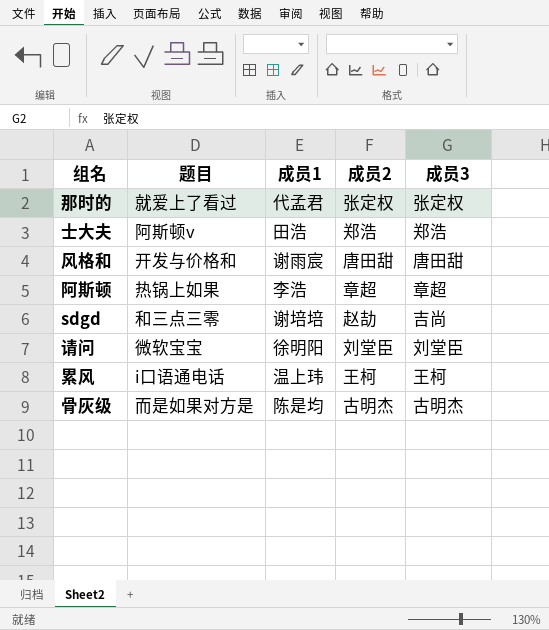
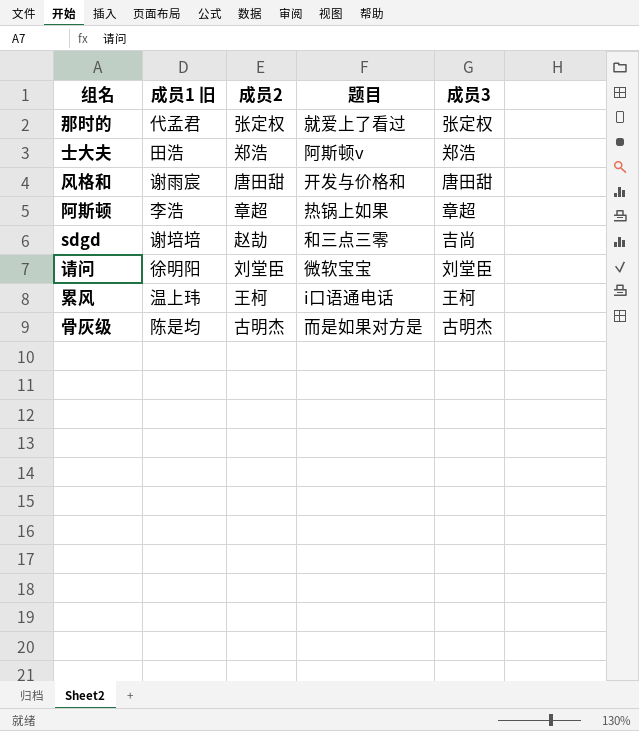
column name: 成员1 -> 成员1 旧
column 题目 | position: 2 -> 4

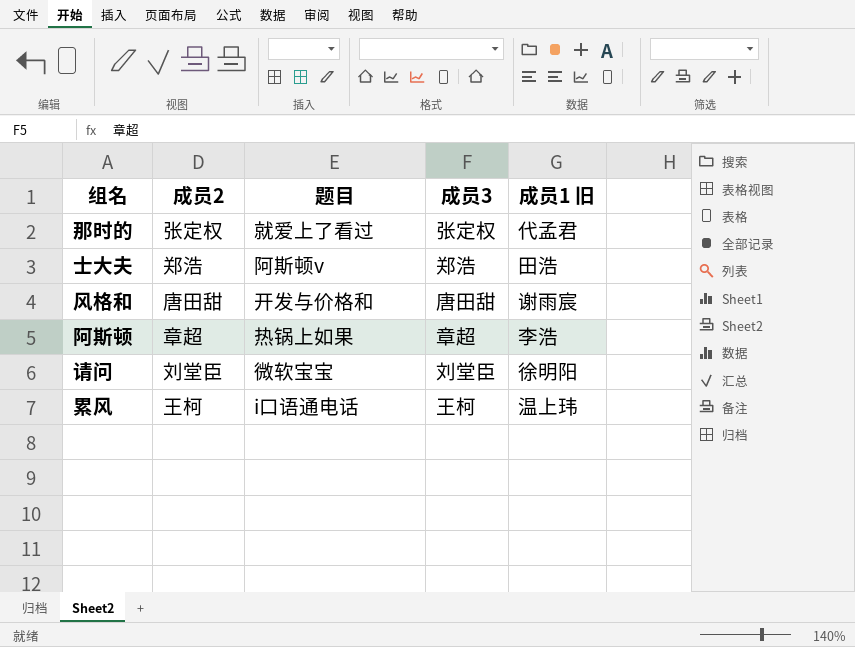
column 成员1 旧 | position: 2 -> 5
row sdgd: 谢培培 | 赵劼 | 和三点三零 | 吉尚 -> none
row 骨灰级: 陈是均 | 古明杰 | 而是如果对方是 | 古明杰 -> none

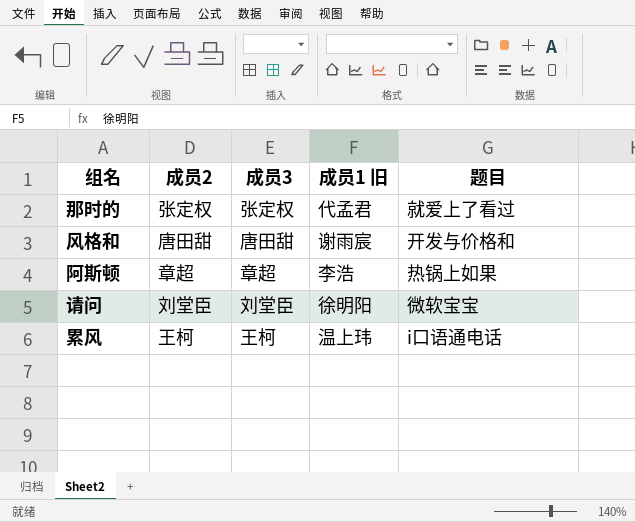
column 题目 | position: 3 -> 5
row 士大夫: 郑浩 | 阿斯顿v | 郑浩 | 田浩 -> none

